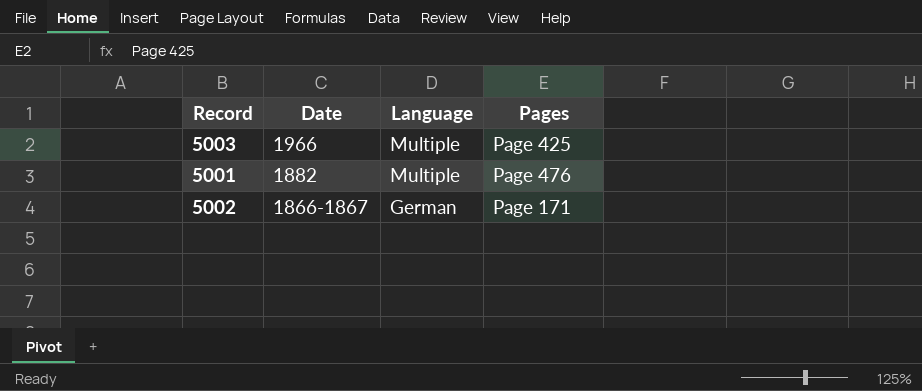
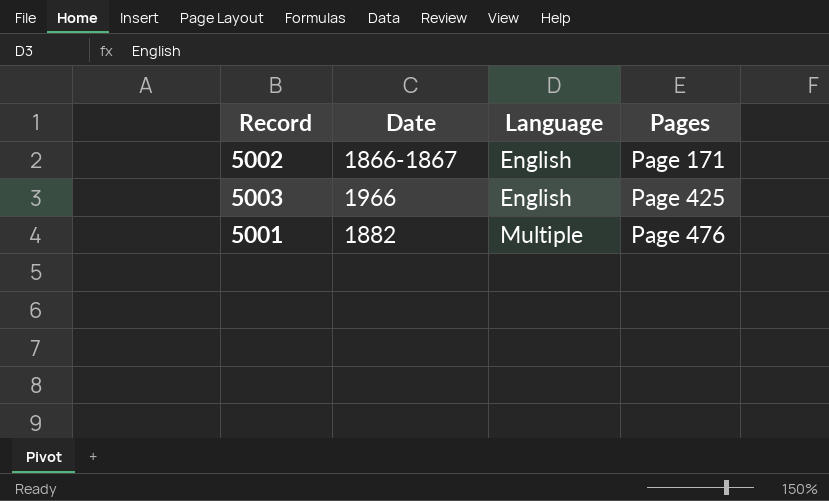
row order: Date descending -> Language ascending
5002 | Language: German -> English
5003 | Language: Multiple -> English

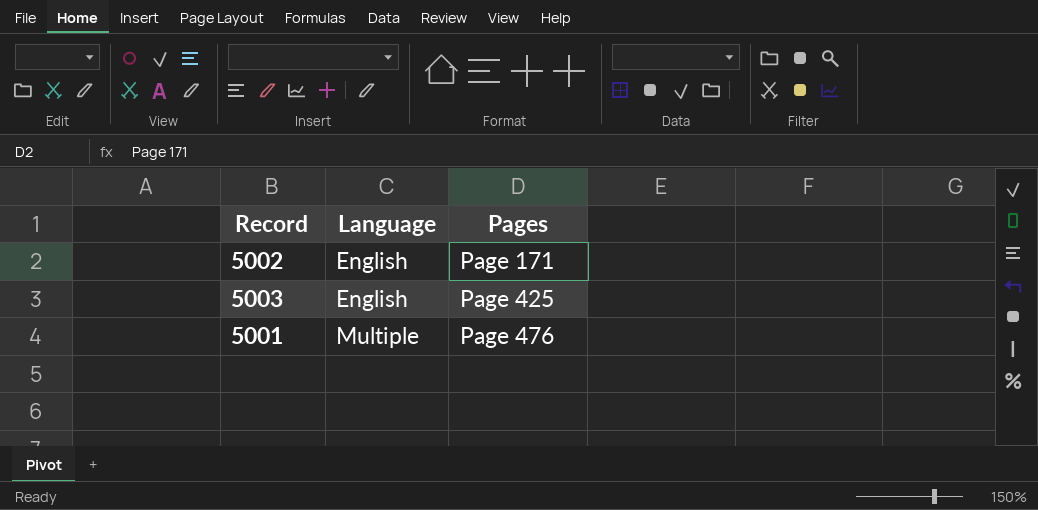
column Date | position: 2 -> none

